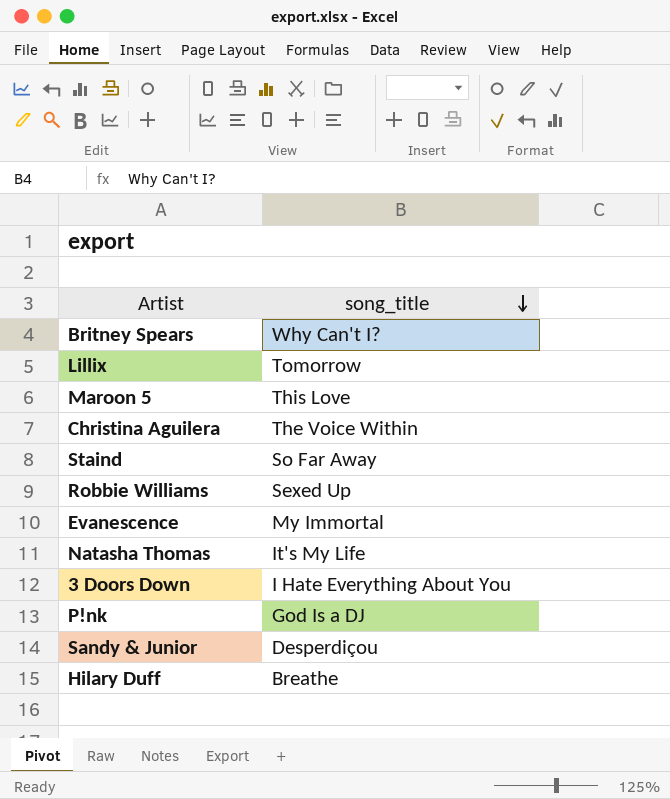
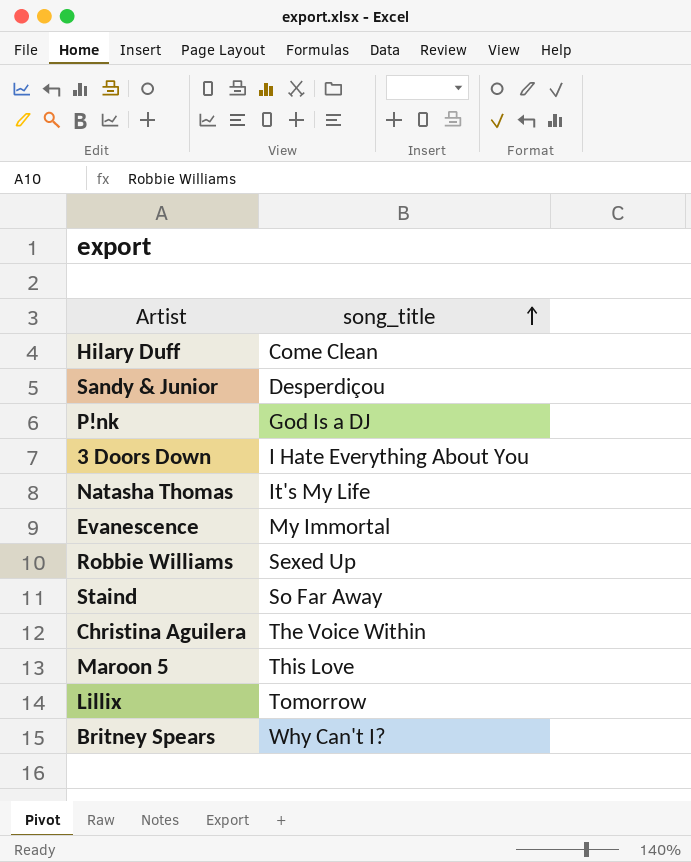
row order: song_title descending -> song_title ascending
Hilary Duff | song_title: Breathe -> Come Clean

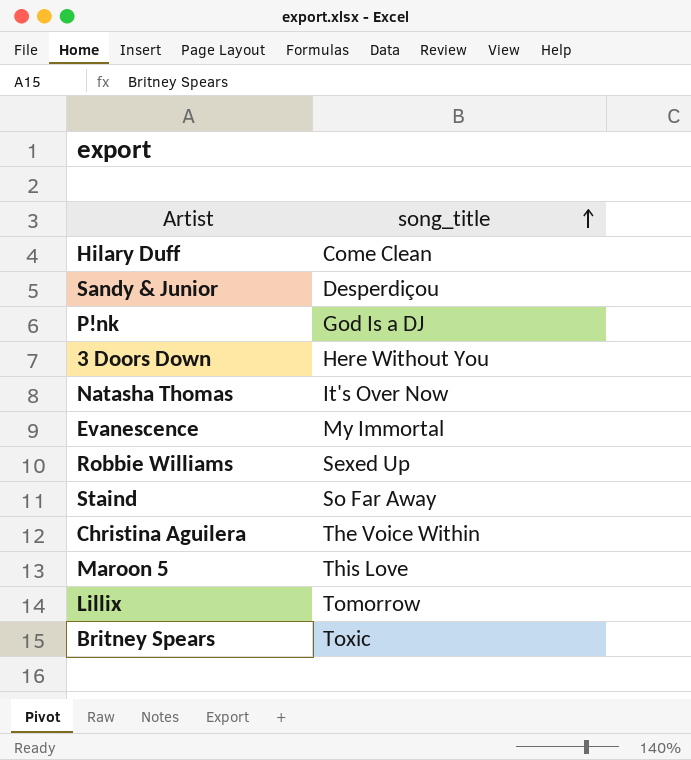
3 Doors Down | song_title: I Hate Everything About You -> Here Without You
Natasha Thomas | song_title: It's My Life -> It's Over Now
Britney Spears | song_title: Why Can't I? -> Toxic

